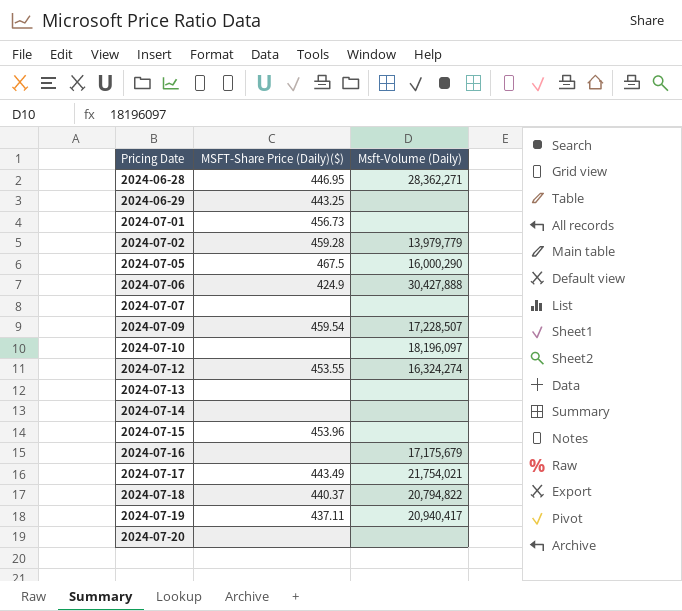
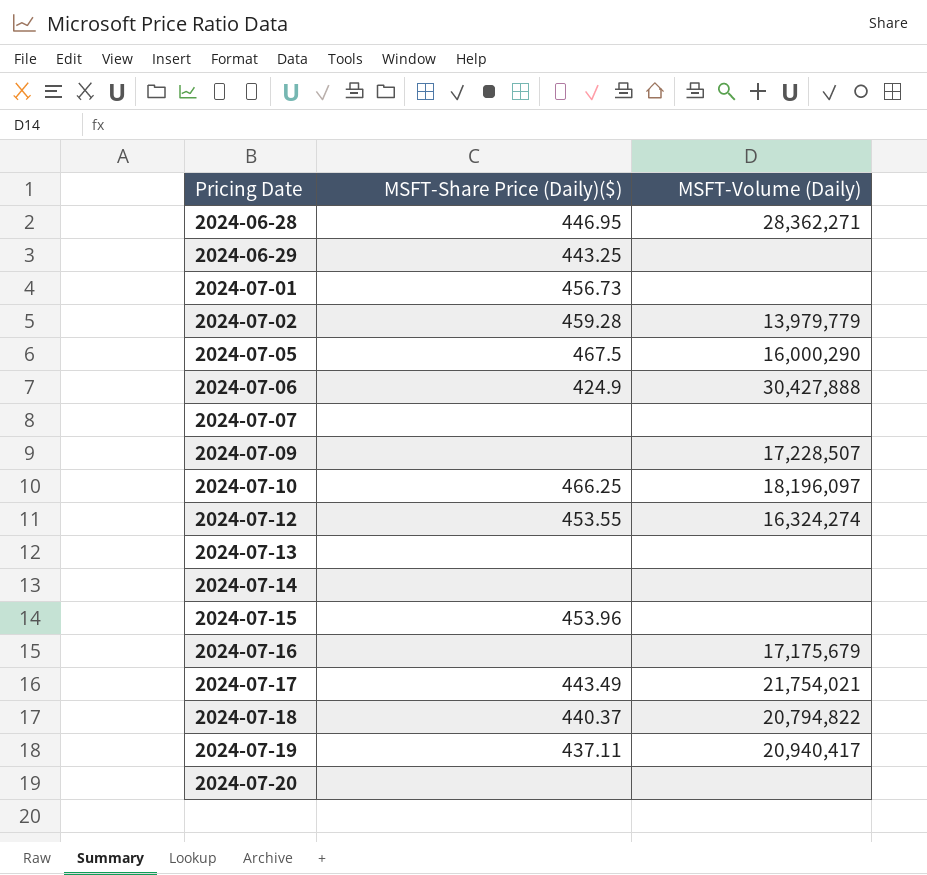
column name: Msft-Volume (Daily) -> MSFT-Volume (Daily)
2024-07-09 | MSFT-Share Price (Daily)($): 459.54 -> none
2024-07-10 | MSFT-Share Price (Daily)($): none -> 466.25

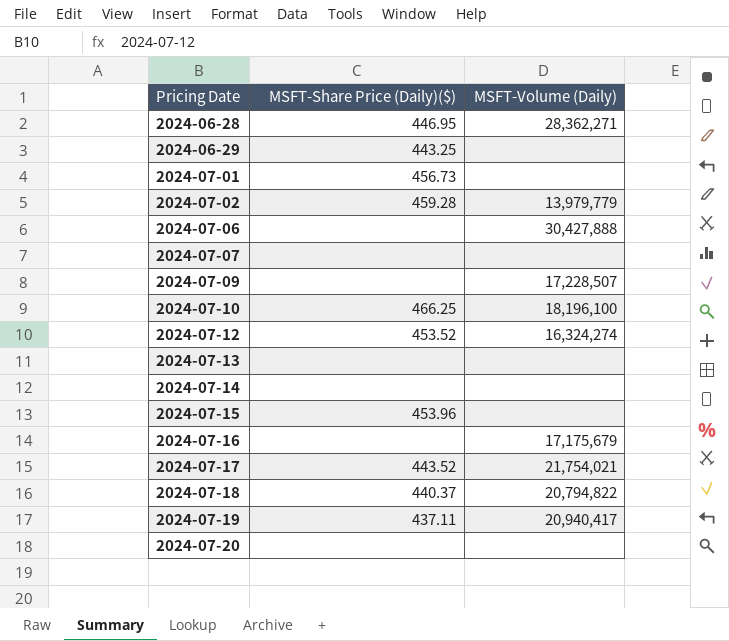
row 2024-07-05: 467.5 | 16,000,290 -> none
2024-07-06 | MSFT-Share Price (Daily)($): 424.9 -> none
2024-07-10 | MSFT-Volume (Daily): 18,196,097 -> 18,196,100
2024-07-12 | MSFT-Share Price (Daily)($): 453.55 -> 453.52
2024-07-17 | MSFT-Share Price (Daily)($): 443.49 -> 443.52

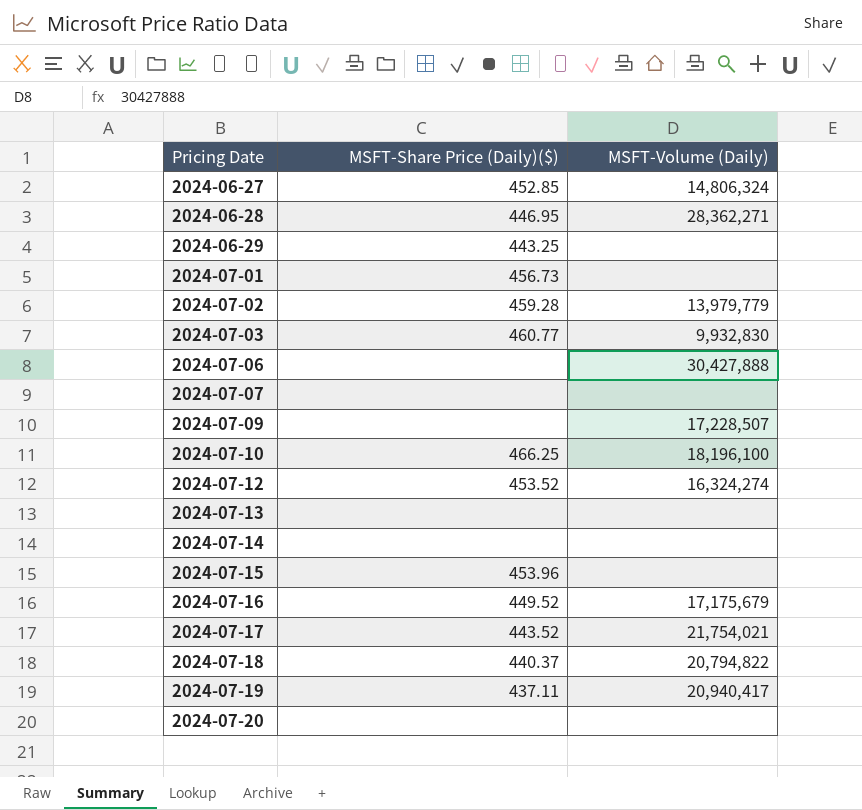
row 2024-06-27: none -> 452.85 | 14,806,324
row 2024-07-03: none -> 460.77 | 9,932,830
2024-07-16 | MSFT-Share Price (Daily)($): none -> 449.52

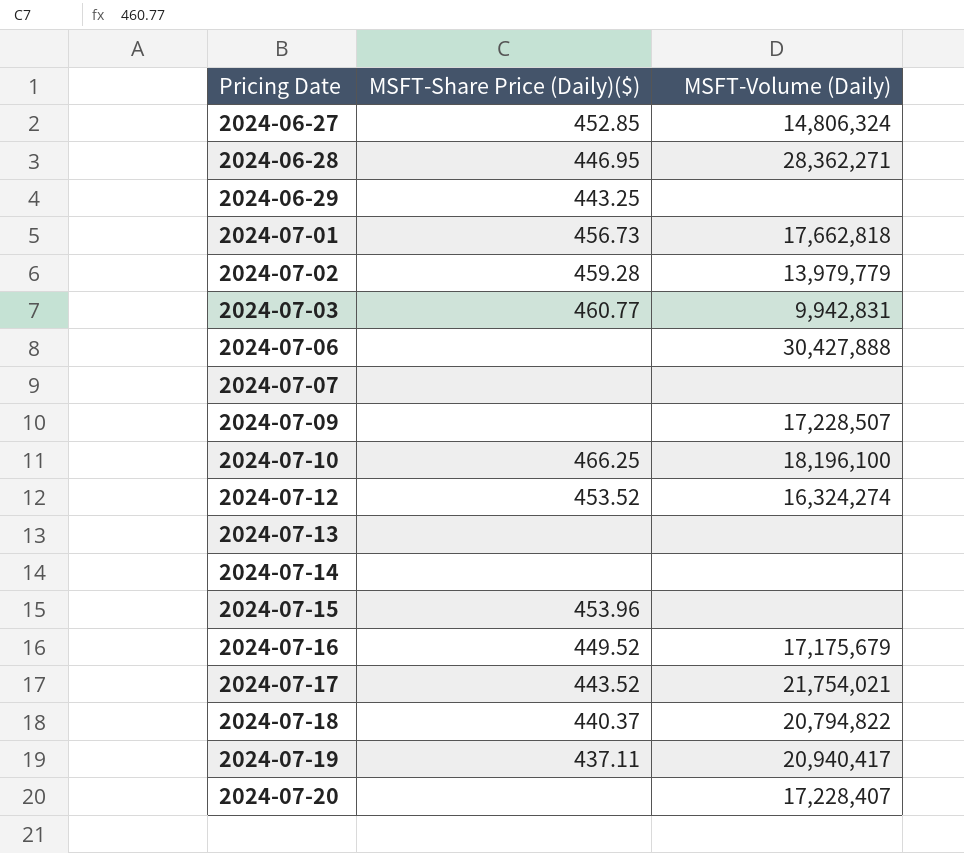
2024-07-01 | MSFT-Volume (Daily): none -> 17,662,818
2024-07-03 | MSFT-Volume (Daily): 9,932,830 -> 9,942,831
2024-07-20 | MSFT-Volume (Daily): none -> 17,228,407

